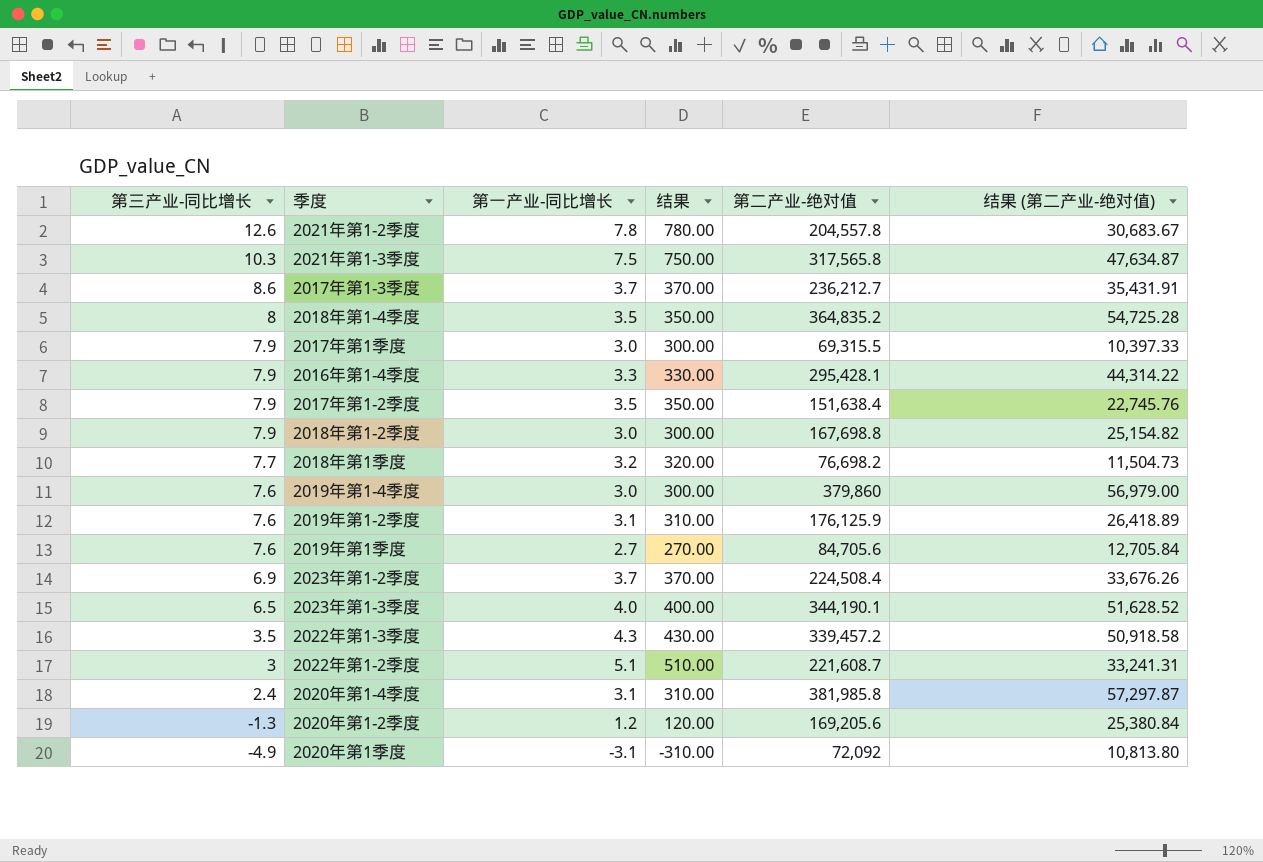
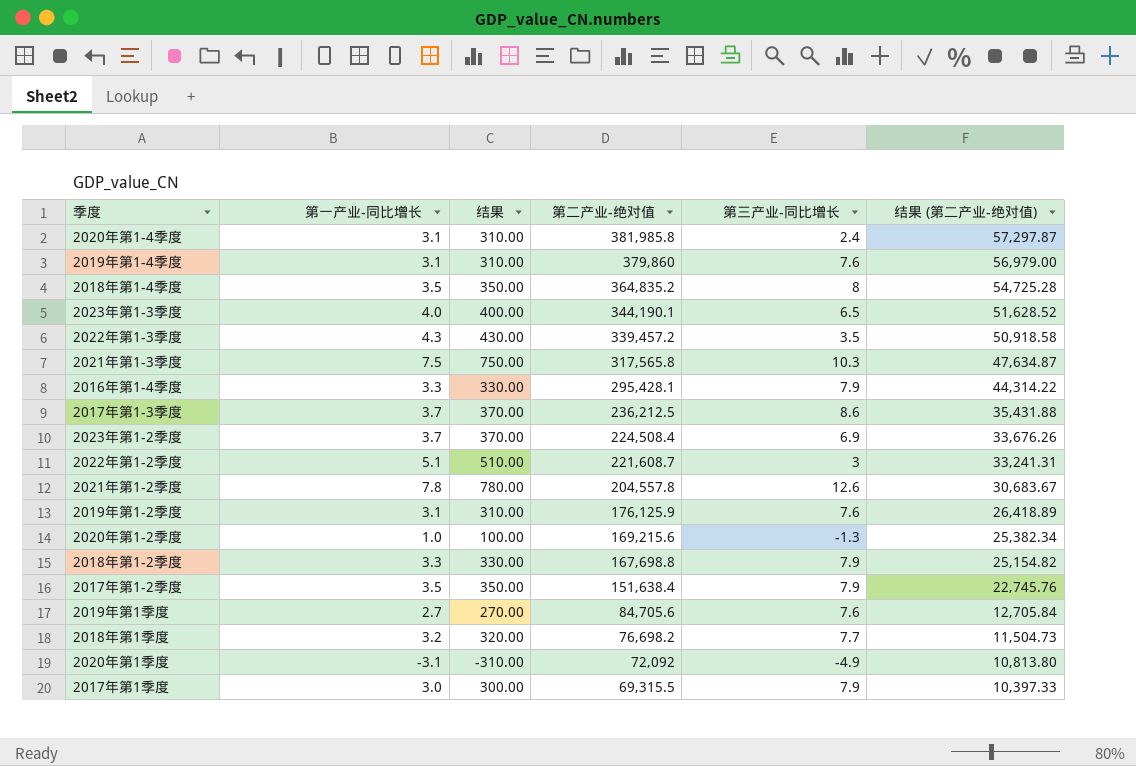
row order: 第三产业-同比增长 descending -> 第二产业-绝对值 descending
column 第三产业-同比增长 | position: 1 -> 5
2019年第1-4季度 | 第一产业-同比增长: 3.0 -> 3.1
2019年第1-4季度 | 结果: 300.00 -> 310.00
2017年第1-3季度 | 第二产业-绝对值: 236,212.7 -> 236,212.5
2017年第1-3季度 | 结果 (第二产业-绝对值): 35,431.91 -> 35,431.88
2020年第1-2季度 | 第一产业-同比增长: 1.2 -> 1.0
2020年第1-2季度 | 结果: 120.00 -> 100.00
2020年第1-2季度 | 第二产业-绝对值: 169,205.6 -> 169,215.6
2020年第1-2季度 | 结果 (第二产业-绝对值): 25,380.84 -> 25,382.34
2018年第1-2季度 | 第一产业-同比增长: 3.0 -> 3.3
2018年第1-2季度 | 结果: 300.00 -> 330.00

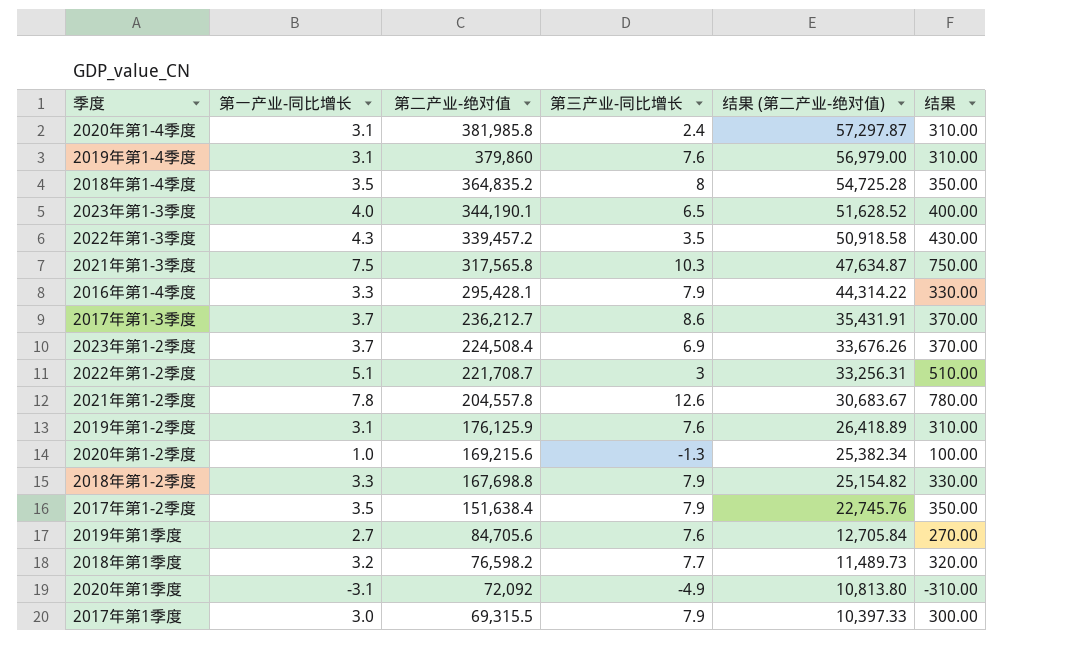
column 结果 | position: 3 -> 6
2017年第1-3季度 | 第二产业-绝对值: 236,212.5 -> 236,212.7
2017年第1-3季度 | 结果 (第二产业-绝对值): 35,431.88 -> 35,431.91
2022年第1-2季度 | 第二产业-绝对值: 221,608.7 -> 221,708.7
2022年第1-2季度 | 结果 (第二产业-绝对值): 33,241.31 -> 33,256.31
2018年第1季度 | 第二产业-绝对值: 76,698.2 -> 76,598.2
2018年第1季度 | 结果 (第二产业-绝对值): 11,504.73 -> 11,489.73

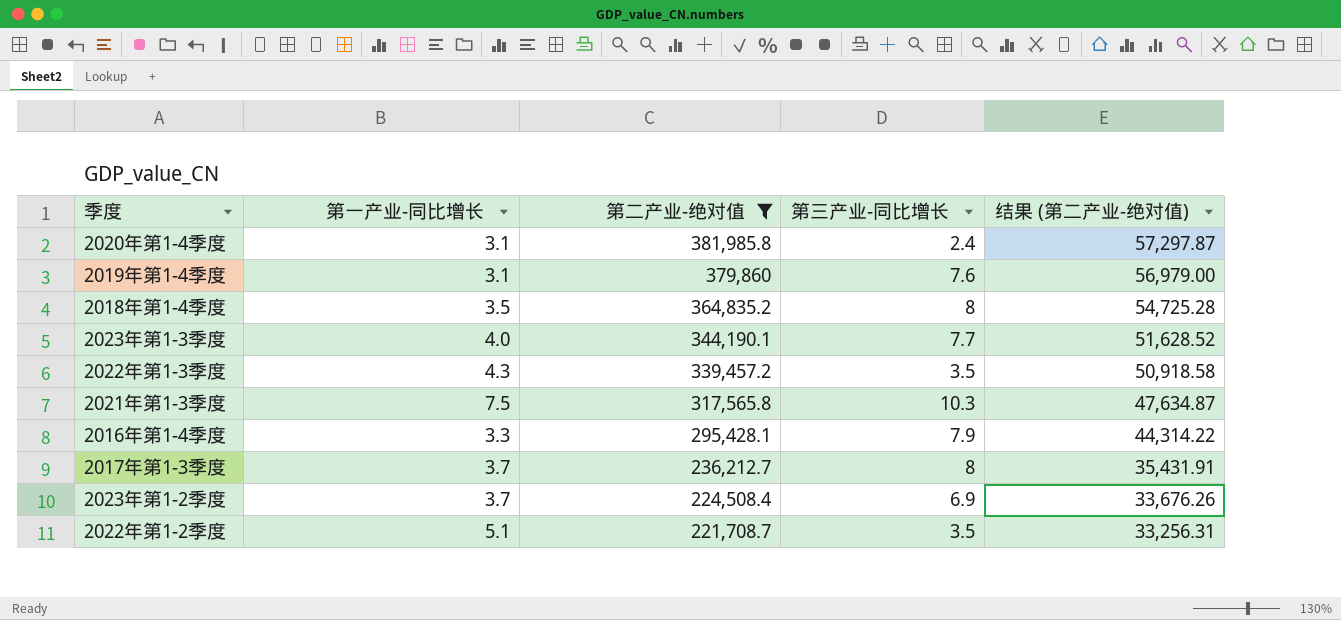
filter: none -> 第二产业-绝对值 >= 221,708.7
column 结果 | formula: [第一产业-同比增长] * 100 -> none
2023年第1-3季度 | 第三产业-同比增长: 6.5 -> 7.7
2017年第1-3季度 | 第三产业-同比增长: 8.6 -> 8
2022年第1-2季度 | 第三产业-同比增长: 3 -> 3.5

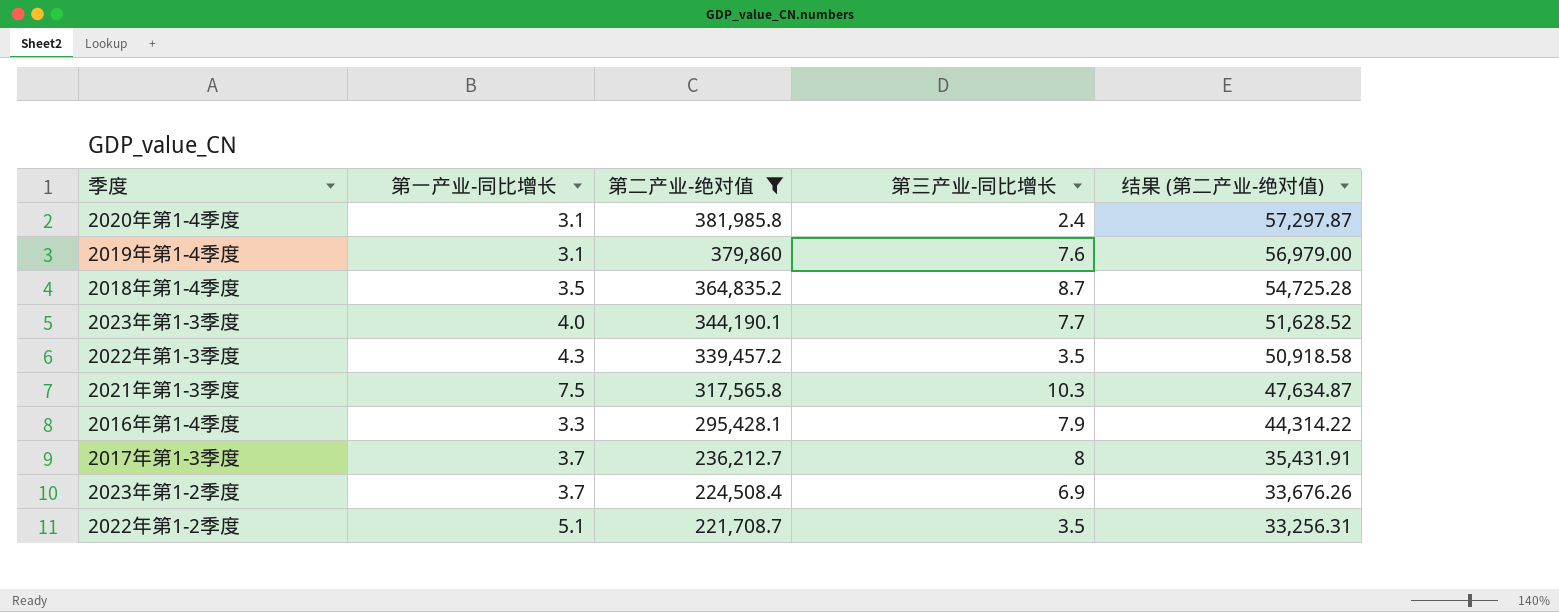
2018年第1-4季度 | 第三产业-同比增长: 8 -> 8.7

